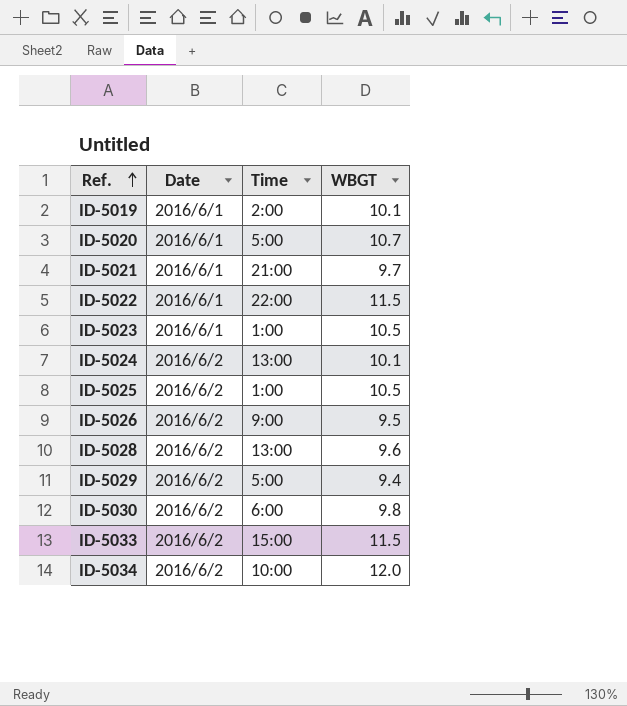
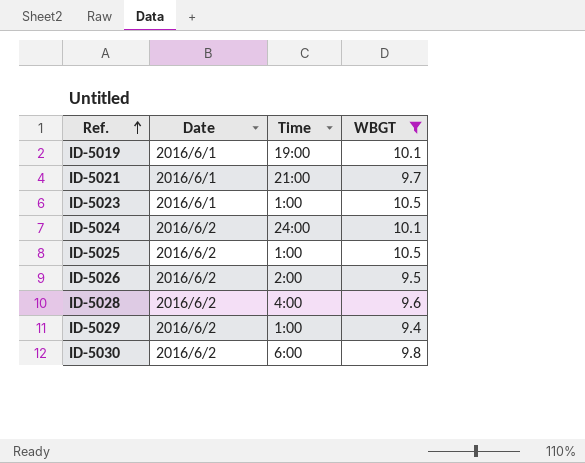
filter: none -> WBGT <= 10.5
ID-5019 | Time: 2:00 -> 19:00
ID-5024 | Time: 13:00 -> 24:00
ID-5026 | Time: 9:00 -> 2:00
ID-5028 | Time: 13:00 -> 4:00
ID-5029 | Time: 5:00 -> 1:00

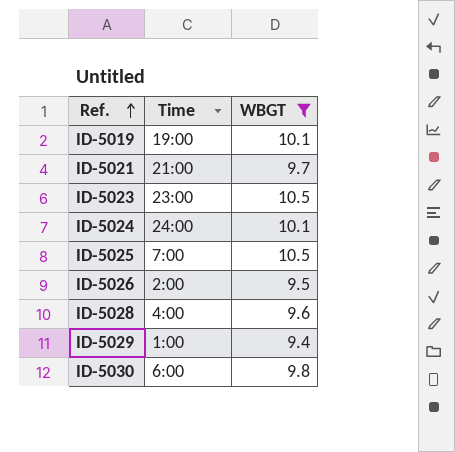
column Date | position: 2 -> none
ID-5023 | Time: 1:00 -> 23:00
ID-5025 | Time: 1:00 -> 7:00

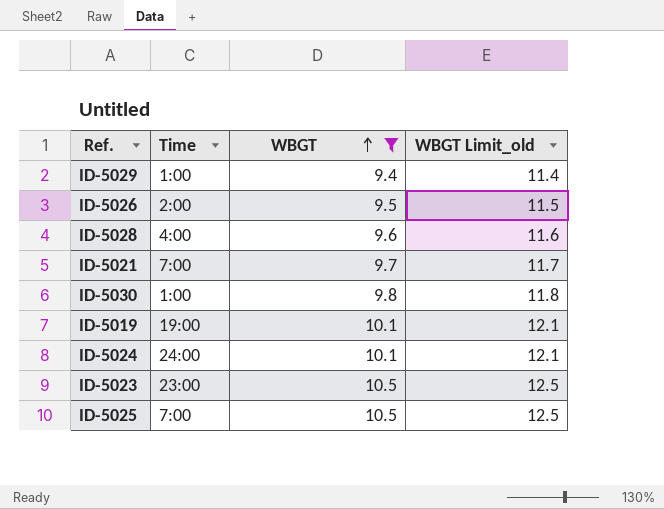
row order: Ref. ascending -> WBGT ascending
column WBGT Limit_old | formula: none -> [WBGT] + 2
ID-5021 | Time: 21:00 -> 7:00
ID-5030 | Time: 6:00 -> 1:00

